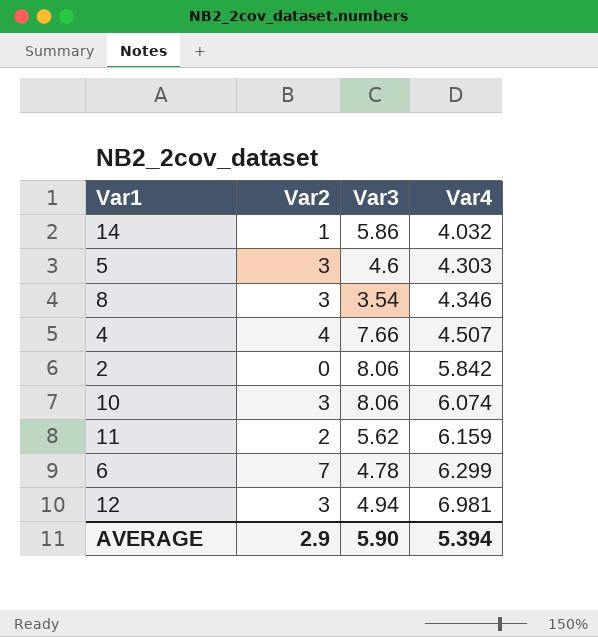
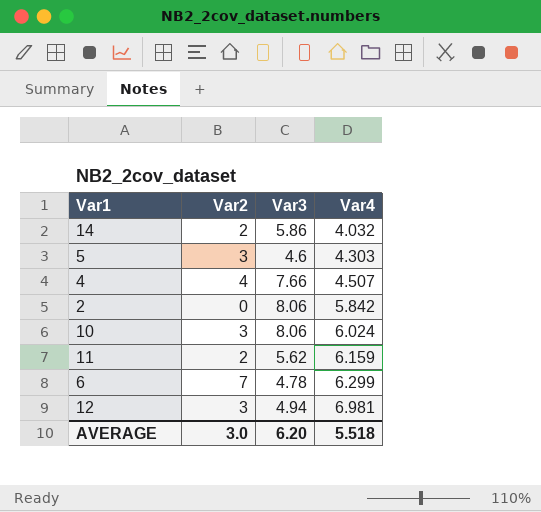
row 8: 3 | 3.54 | 4.346 -> none
14 | Var2: 1 -> 2
10 | Var4: 6.074 -> 6.024
AVERAGE | Var2: 2.9 -> 3.0
AVERAGE | Var3: 5.90 -> 6.20
AVERAGE | Var4: 5.394 -> 5.518

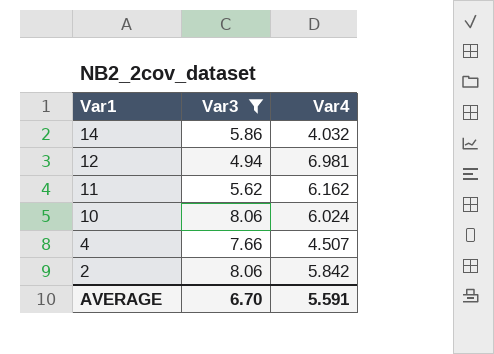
filter: none -> Var3 >= 4.94
row order: Var4 ascending -> Var1 descending
column Var2 | position: 2 -> none
11 | Var4: 6.159 -> 6.162
AVERAGE | Var3: 6.20 -> 6.70
AVERAGE | Var4: 5.518 -> 5.591

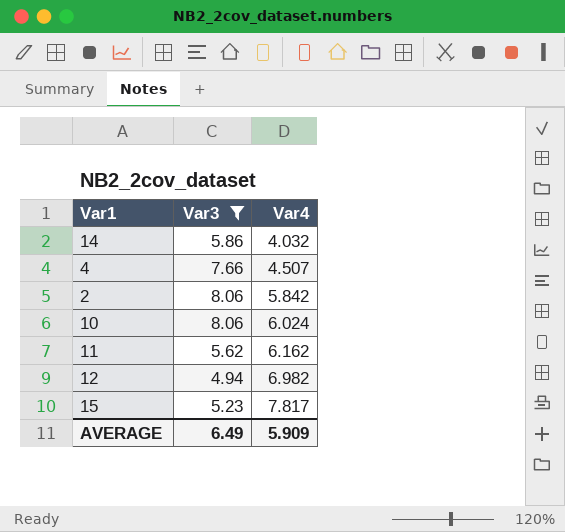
row order: Var1 descending -> Var4 ascending
12 | Var4: 6.981 -> 6.982
row 15: none -> 5.23 | 7.817
AVERAGE | Var3: 6.70 -> 6.49
AVERAGE | Var4: 5.591 -> 5.909

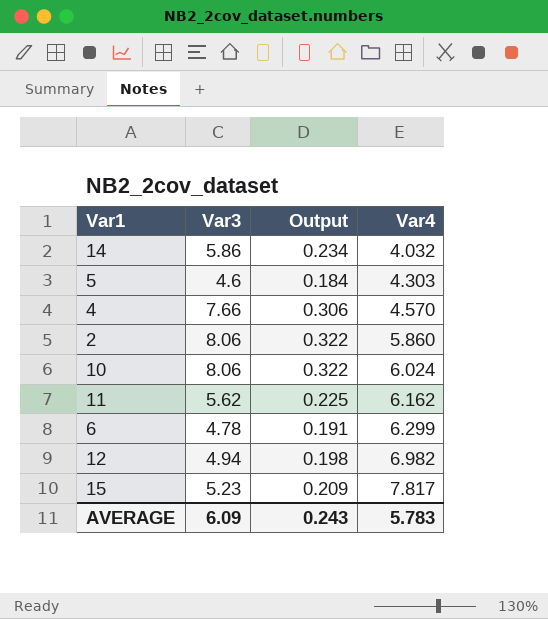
filter: Var3 >= 4.94 -> none
column Output | formula: none -> [Var3] * 0.04
4 | Var4: 4.507 -> 4.570
2 | Var4: 5.842 -> 5.860
AVERAGE | Var3: 6.49 -> 6.09
AVERAGE | Var4: 5.909 -> 5.783

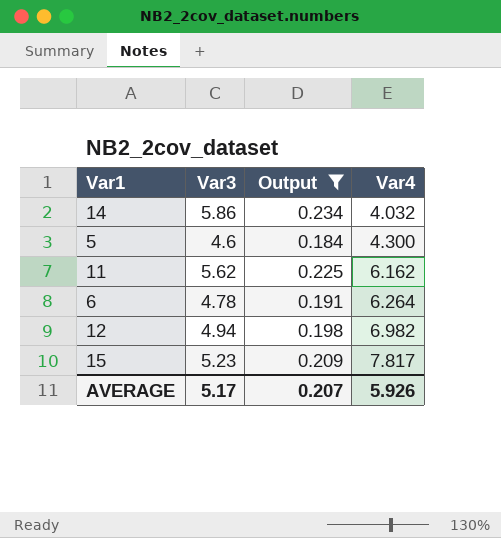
filter: none -> Output <= 0.234
5 | Var4: 4.303 -> 4.300
6 | Var4: 6.299 -> 6.264
AVERAGE | Var3: 6.09 -> 5.17
AVERAGE | Output: 0.243 -> 0.207
AVERAGE | Var4: 5.783 -> 5.926

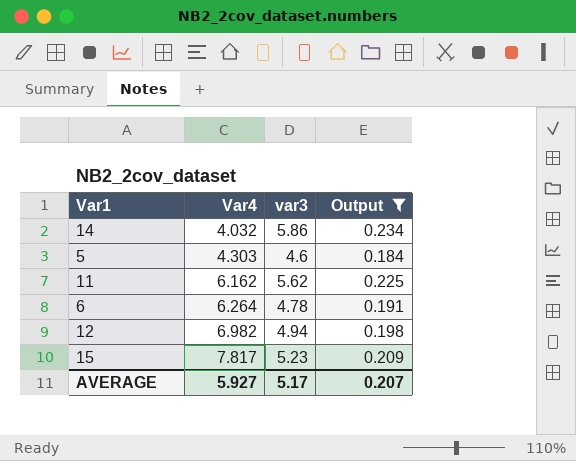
column Var4 | position: 4 -> 2
column name: Var3 -> var3
5 | Var4: 4.300 -> 4.303
AVERAGE | Var4: 5.926 -> 5.927

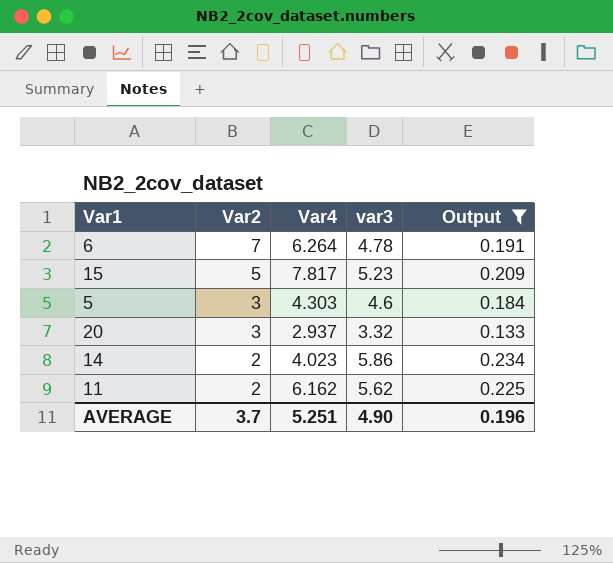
row order: Var4 ascending -> Var2 descending
column Var2 | position: none -> 2
row 12: 6.982 | 4.94 | 0.198 -> none
row 20: none -> 3 | 2.937 | 3.32 | 0.133
14 | Var4: 4.032 -> 4.023
AVERAGE | Var4: 5.927 -> 5.251
AVERAGE | var3: 5.17 -> 4.90
AVERAGE | Output: 0.207 -> 0.196

